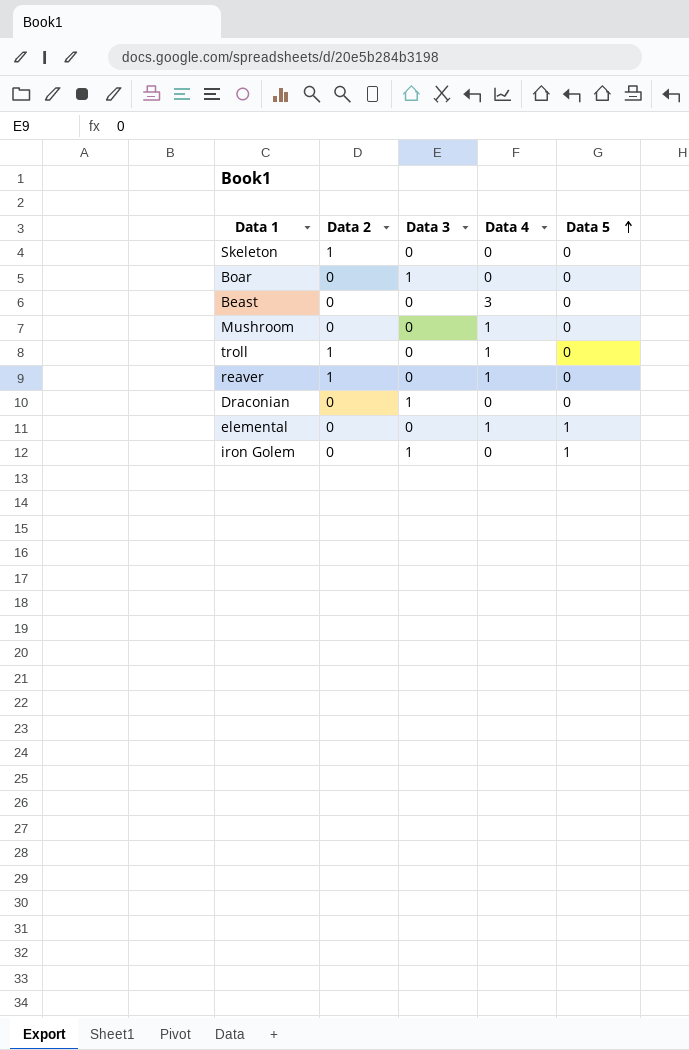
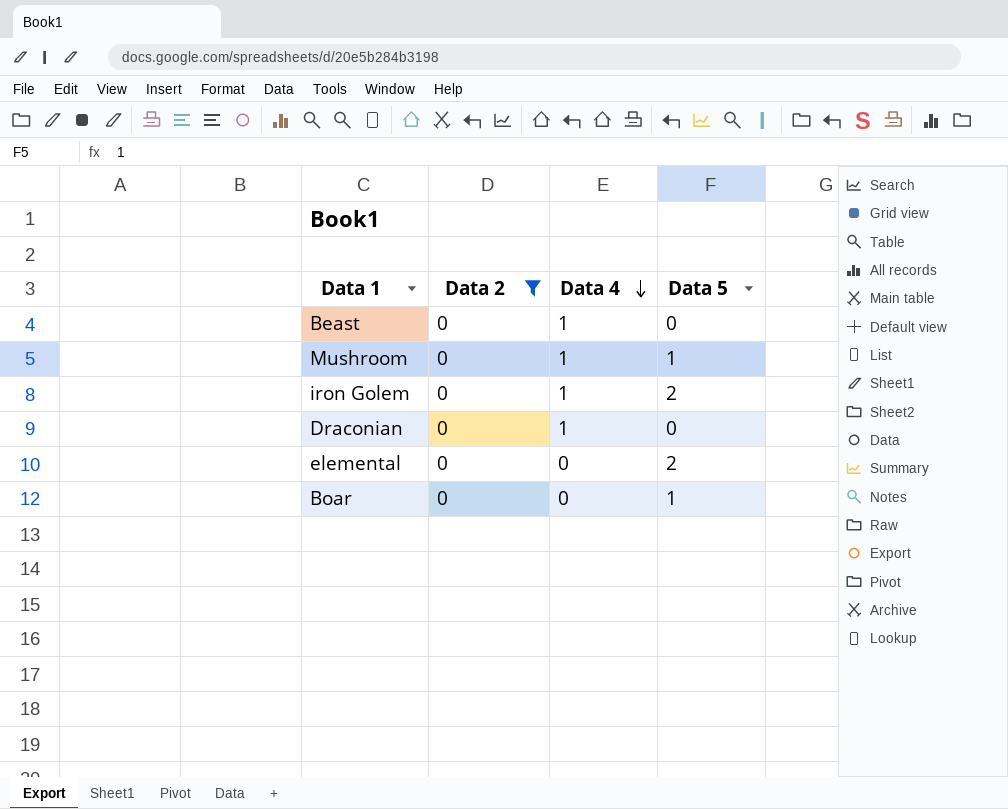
filter: none -> Data 2 = 0
row order: Data 5 ascending -> Data 4 descending
column Data 3 | position: 3 -> none
Beast | Data 4: 3 -> 1
Mushroom | Data 5: 0 -> 1
iron Golem | Data 4: 0 -> 1
iron Golem | Data 5: 1 -> 2
Draconian | Data 4: 0 -> 1
elemental | Data 4: 1 -> 0
elemental | Data 5: 1 -> 2
Boar | Data 5: 0 -> 1

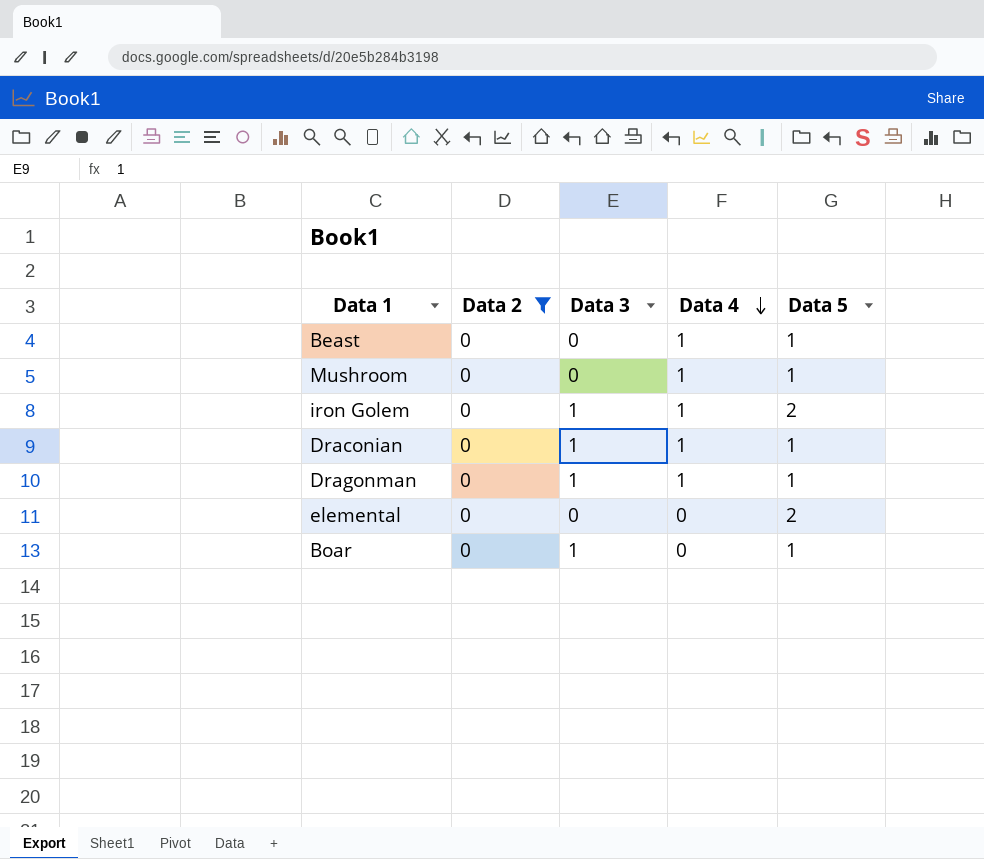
column Data 3 | position: none -> 3
Beast | Data 5: 0 -> 1
Draconian | Data 5: 0 -> 1
row Dragonman: none -> 0 | 1 | 1 | 1

